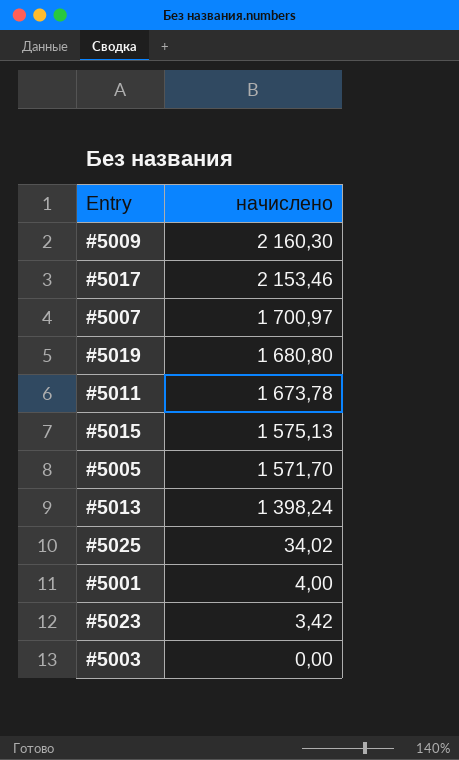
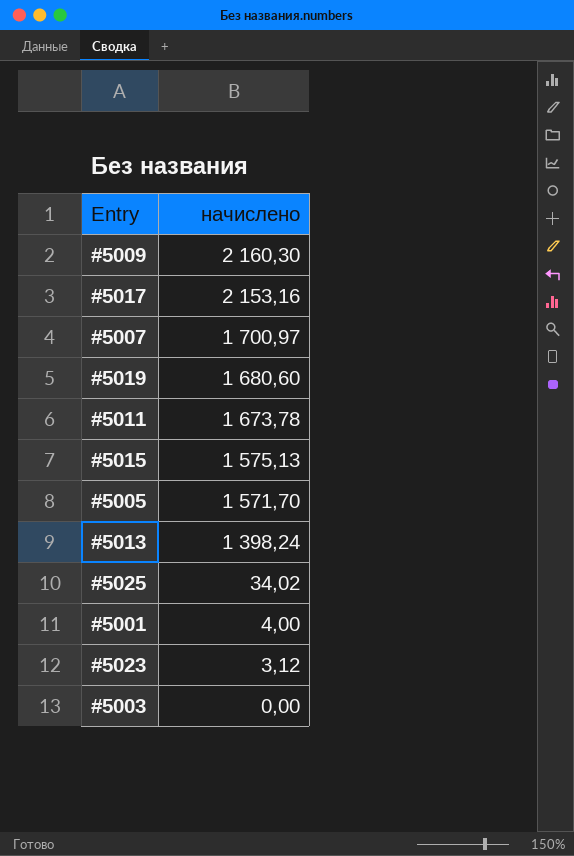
#5017 | начислено: 2 153,46 -> 2 153,16
#5019 | начислено: 1 680,80 -> 1 680,60
#5023 | начислено: 3,42 -> 3,12

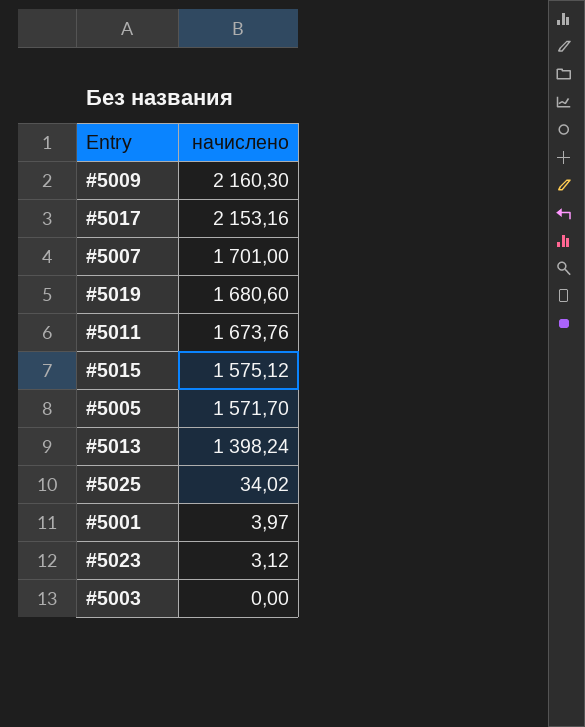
#5007 | начислено: 1 700,97 -> 1 701,00
#5011 | начислено: 1 673,78 -> 1 673,76
#5015 | начислено: 1 575,13 -> 1 575,12
#5001 | начислено: 4,00 -> 3,97

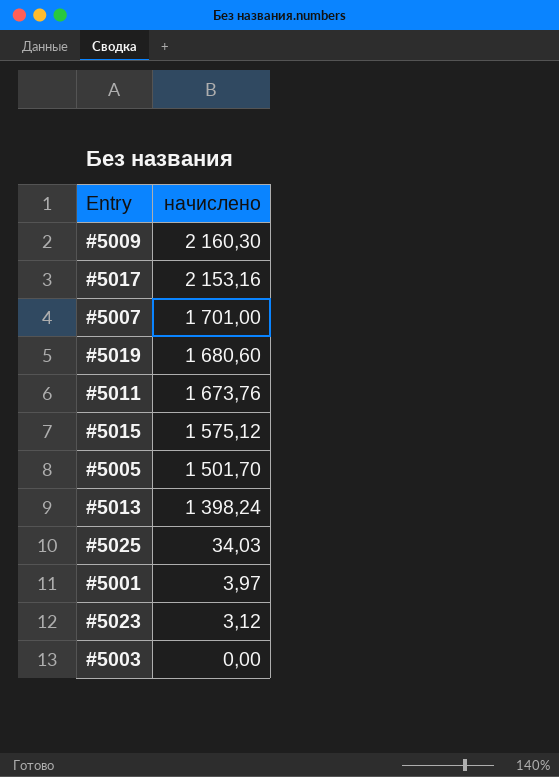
#5005 | начислено: 1 571,70 -> 1 501,70
#5025 | начислено: 34,02 -> 34,03

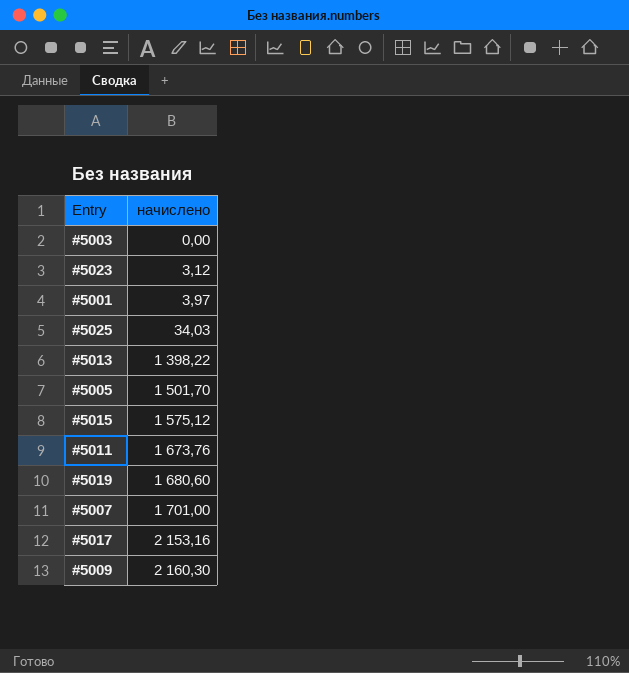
row order: начислено descending -> начислено ascending
#5013 | начислено: 1 398,24 -> 1 398,22

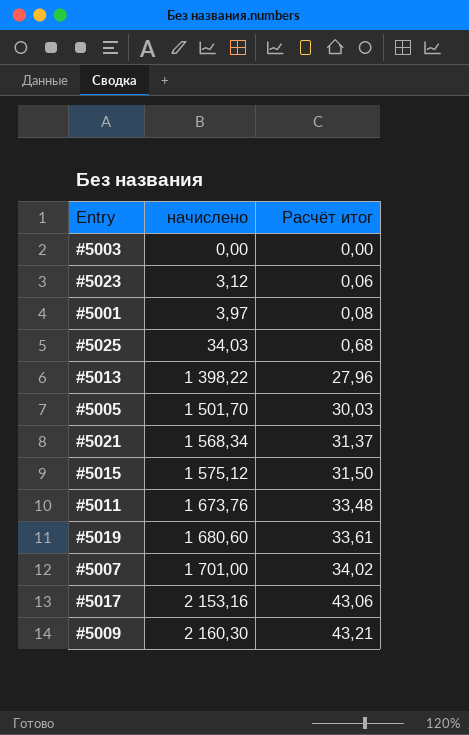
column Расчёт итог | formula: none -> [начислено] * 0,02
row #5021: none -> 1 568,34 | 31,37

